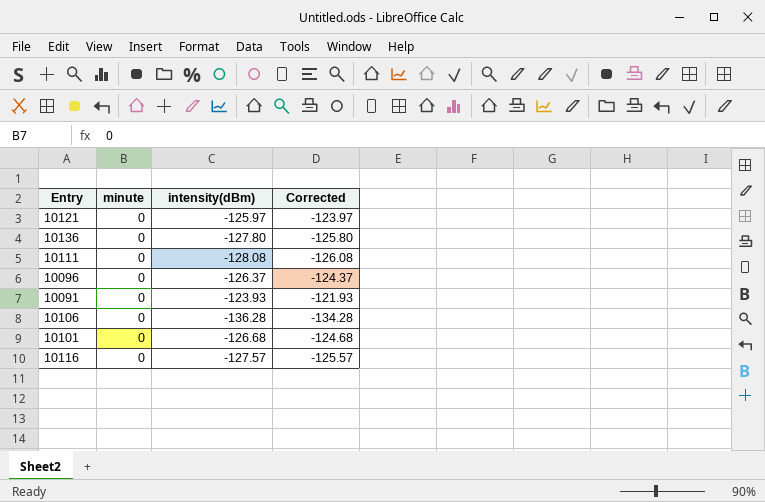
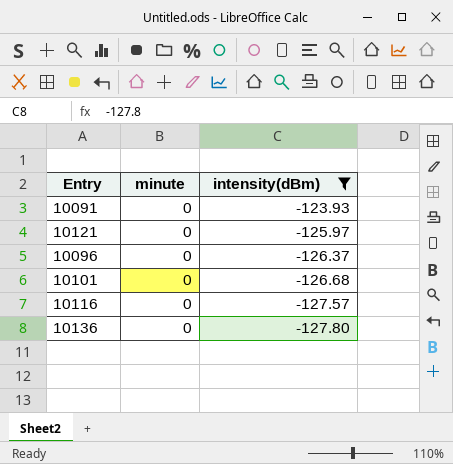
filter: none -> intensity(dBm) >= -127.80
row order: none -> intensity(dBm) descending
column Corrected | formula: [intensity(dBm)] + 2 -> none

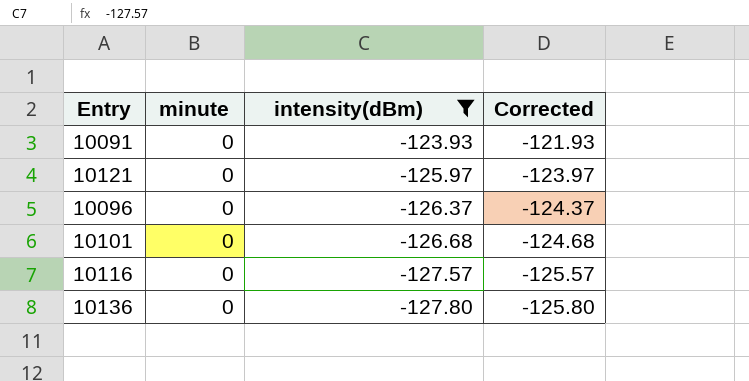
column Corrected | formula: none -> [intensity(dBm)] + 2

